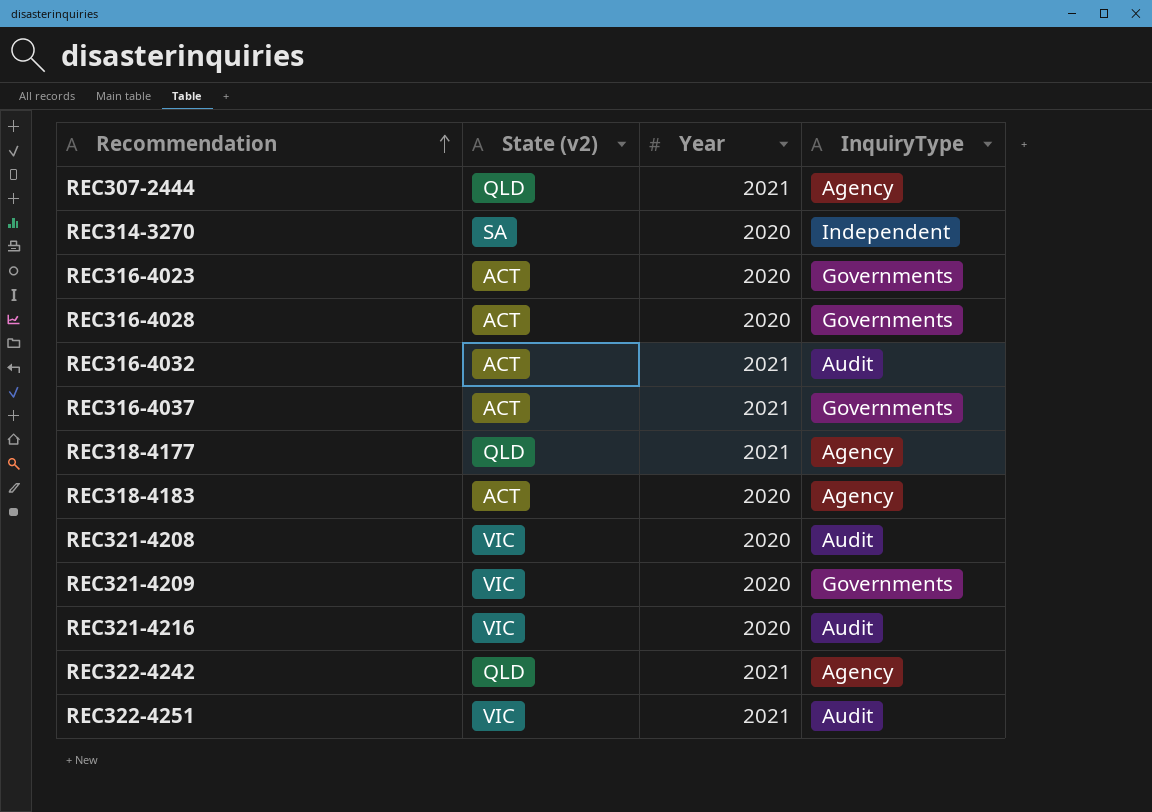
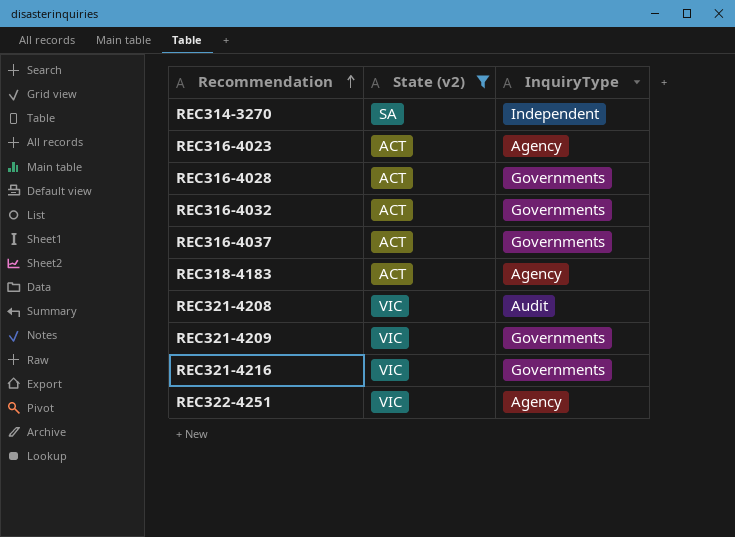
filter: none -> State (v2) != QLD
column Year | position: 3 -> none
REC316-4023 | InquiryType: Governments -> Agency
REC316-4032 | InquiryType: Audit -> Governments
REC321-4216 | InquiryType: Audit -> Governments
REC322-4251 | InquiryType: Audit -> Agency

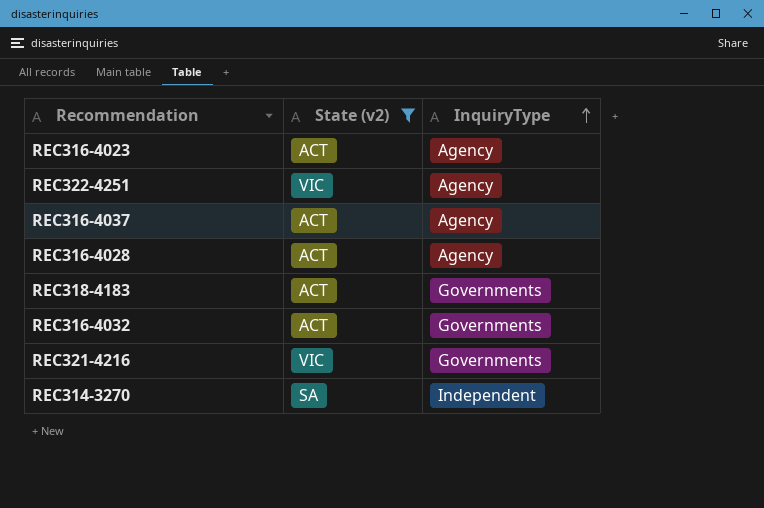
row order: Recommendation ascending -> InquiryType ascending
row REC321-4208: VIC | Audit -> none
row REC321-4209: VIC | Governments -> none
REC316-4037 | InquiryType: Governments -> Agency
REC316-4028 | InquiryType: Governments -> Agency
REC318-4183 | InquiryType: Agency -> Governments

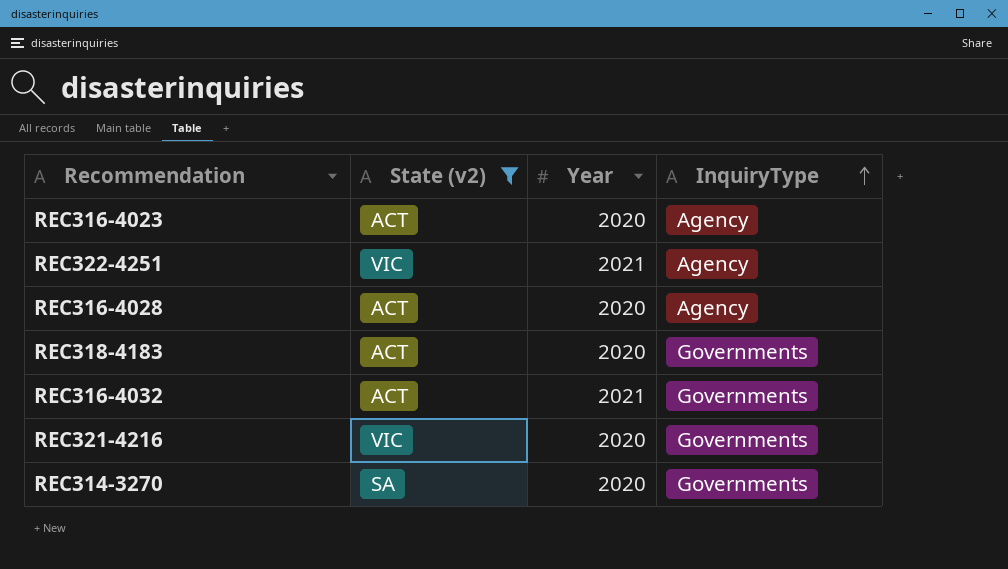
column Year | position: none -> 3
row REC316-4037: ACT | Agency -> none
REC314-3270 | InquiryType: Independent -> Governments

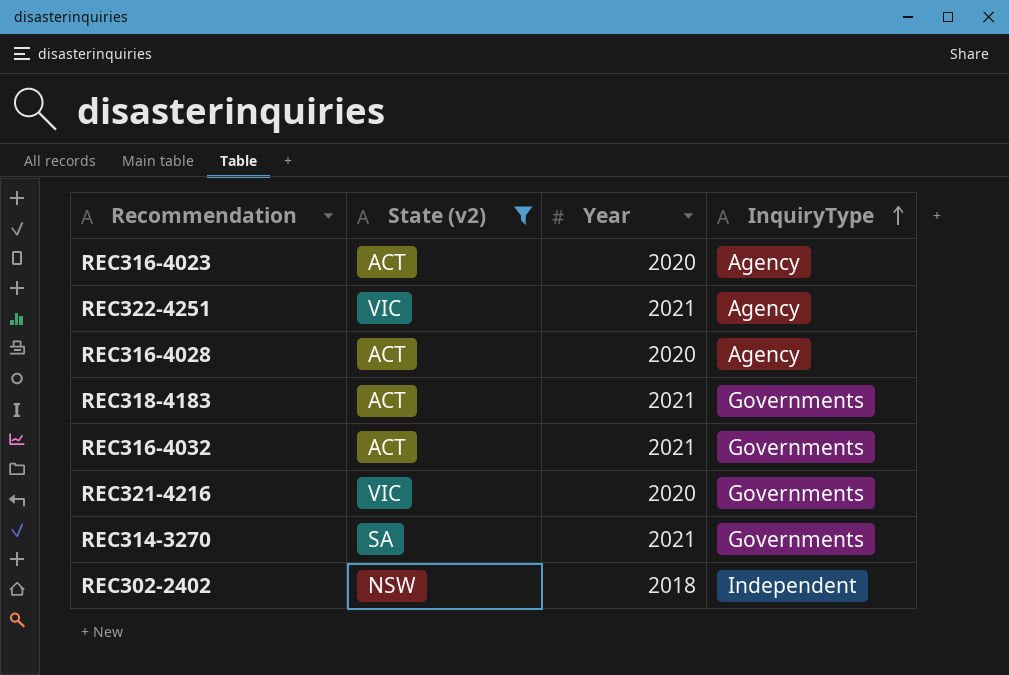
REC318-4183 | Year: 2020 -> 2021
REC314-3270 | Year: 2020 -> 2021
row REC302-2402: none -> NSW | 2018 | Independent

